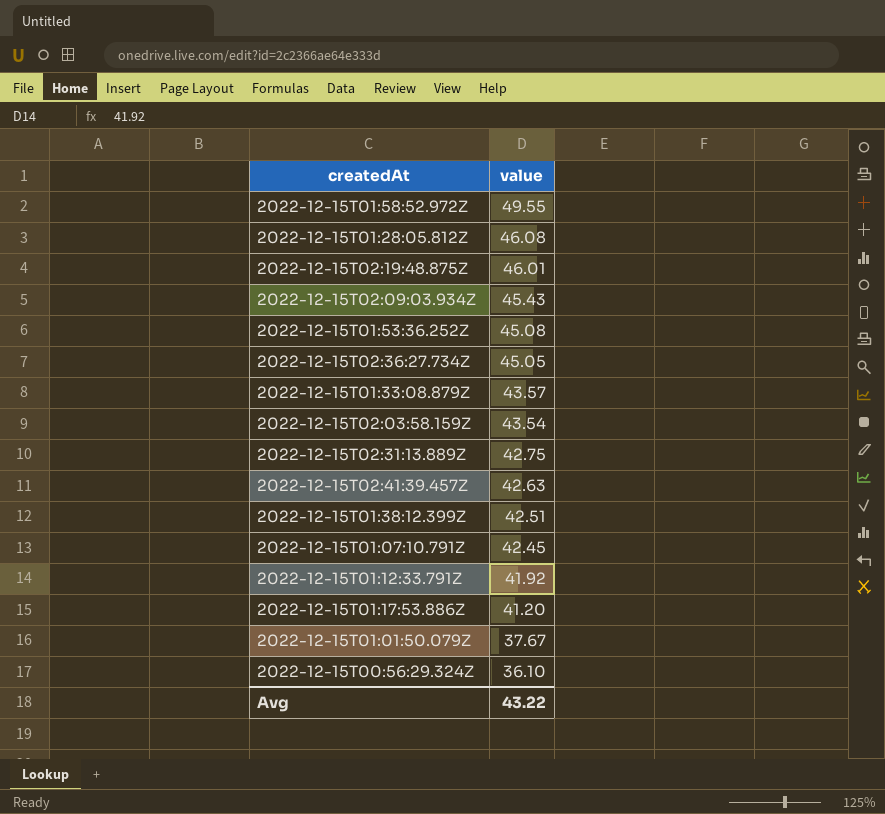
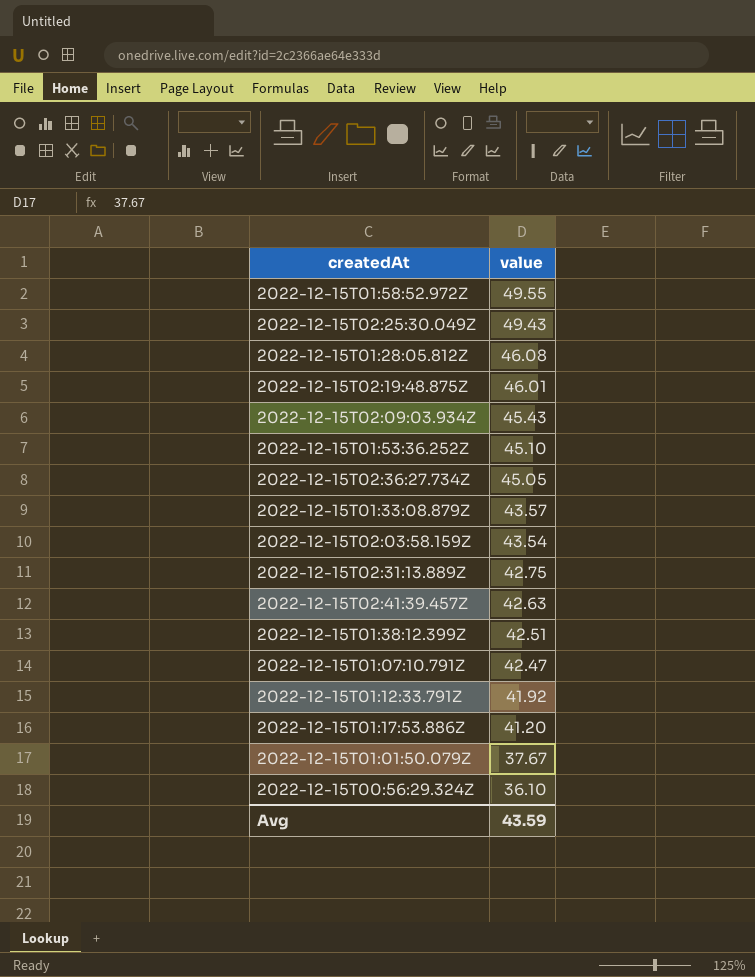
row 2022-12-15T02:25:30.049Z: none -> 49.43
2022-12-15T01:53:36.252Z | value: 45.08 -> 45.10
2022-12-15T01:07:10.791Z | value: 42.45 -> 42.47
Avg | value: 43.22 -> 43.59

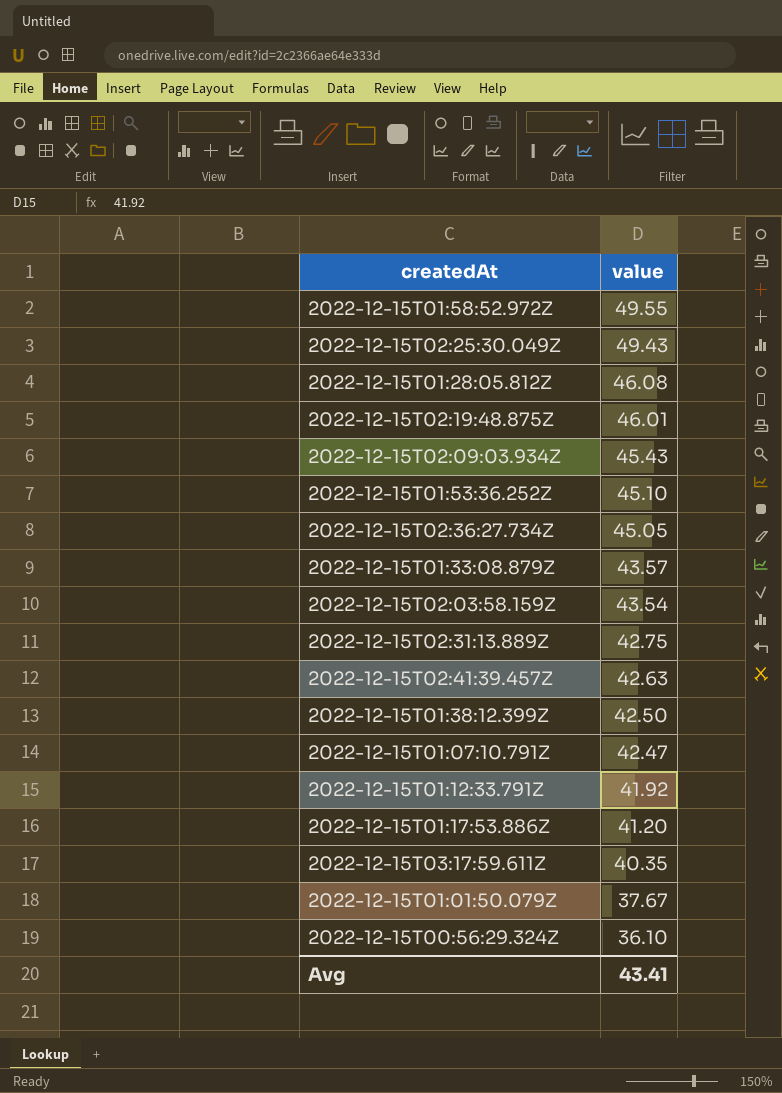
2022-12-15T01:38:12.399Z | value: 42.51 -> 42.50
row 2022-12-15T03:17:59.611Z: none -> 40.35
Avg | value: 43.59 -> 43.41

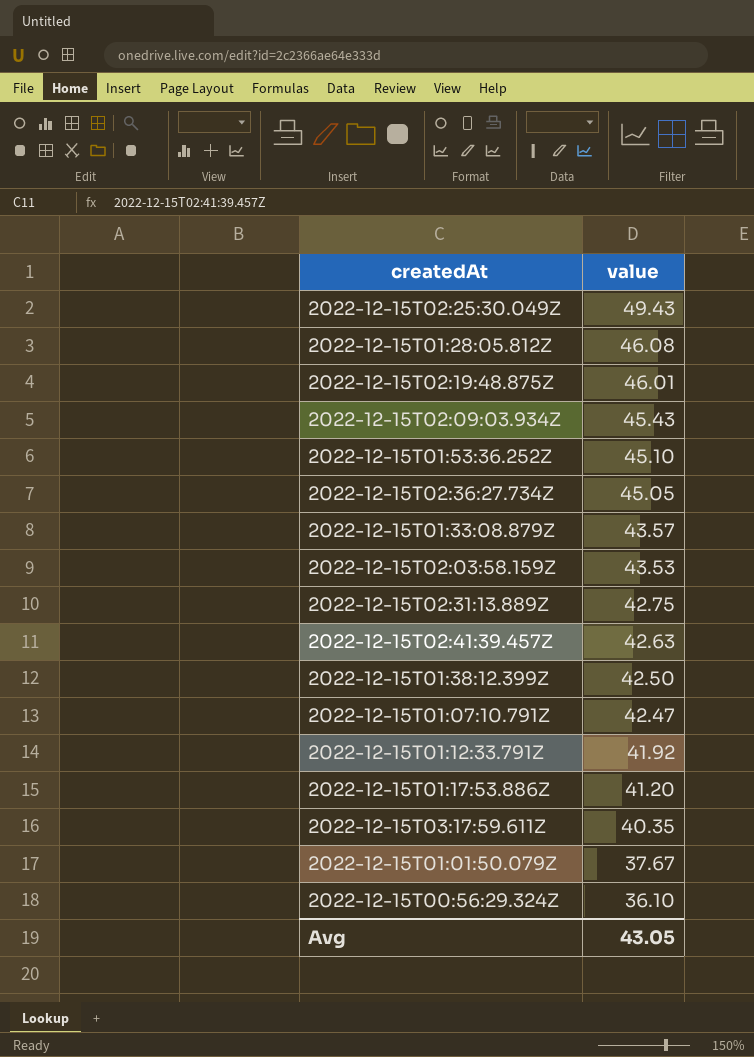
row 2022-12-15T01:58:52.972Z: 49.55 -> none
2022-12-15T02:03:58.159Z | value: 43.54 -> 43.53
Avg | value: 43.41 -> 43.05

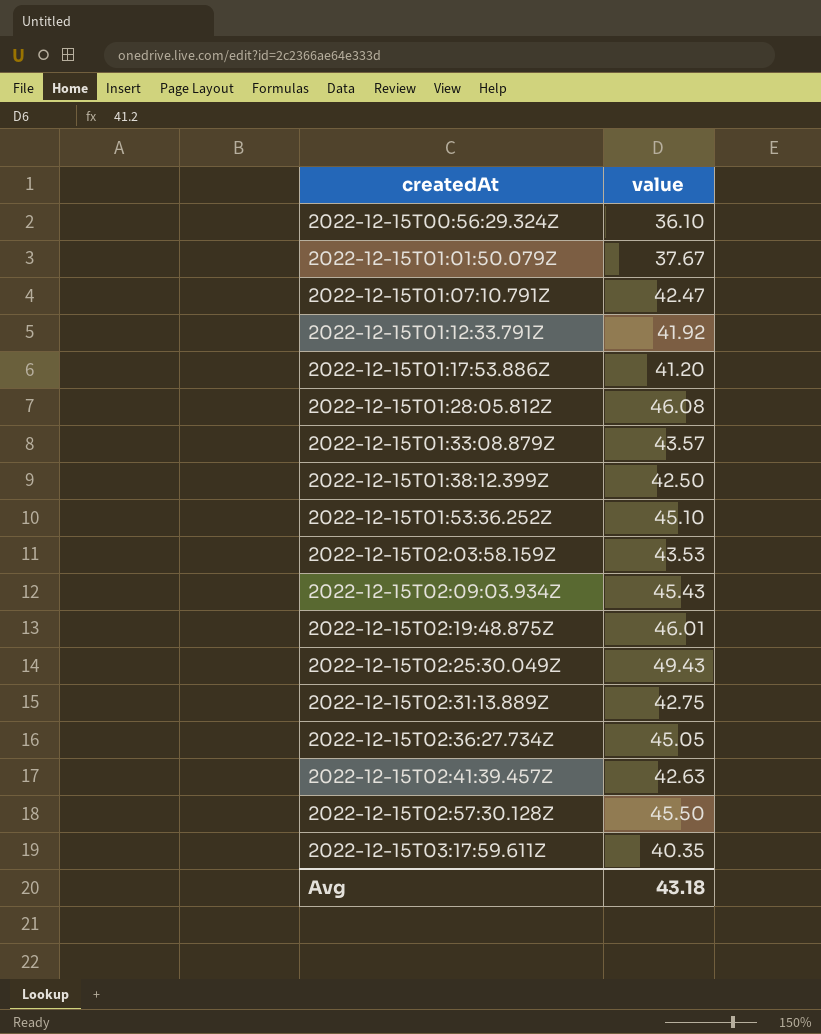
row order: value descending -> createdAt ascending
row 2022-12-15T02:57:30.128Z: none -> 45.50
Avg | value: 43.05 -> 43.18

